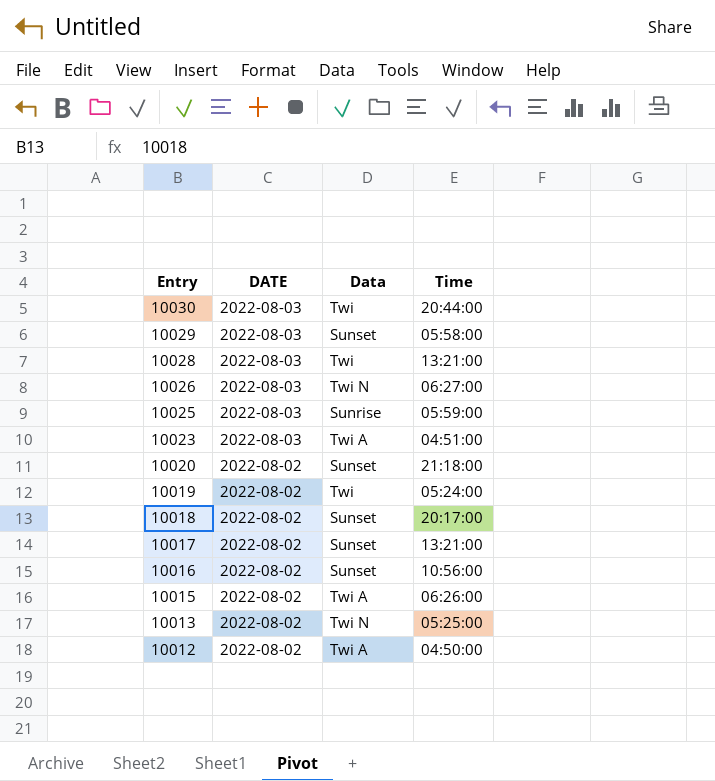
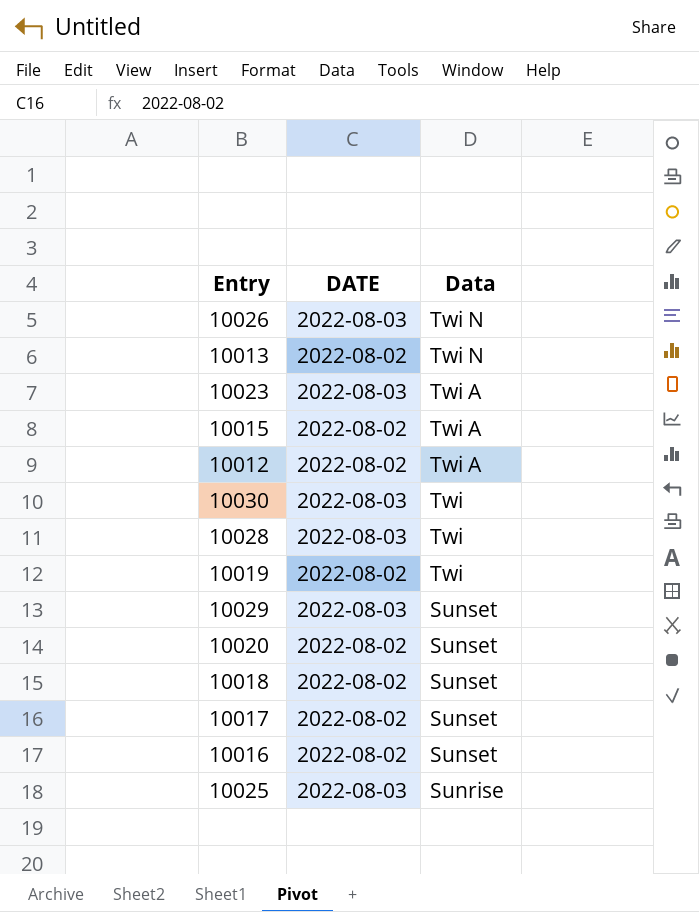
row order: Entry descending -> Data descending
column Time | position: 4 -> none

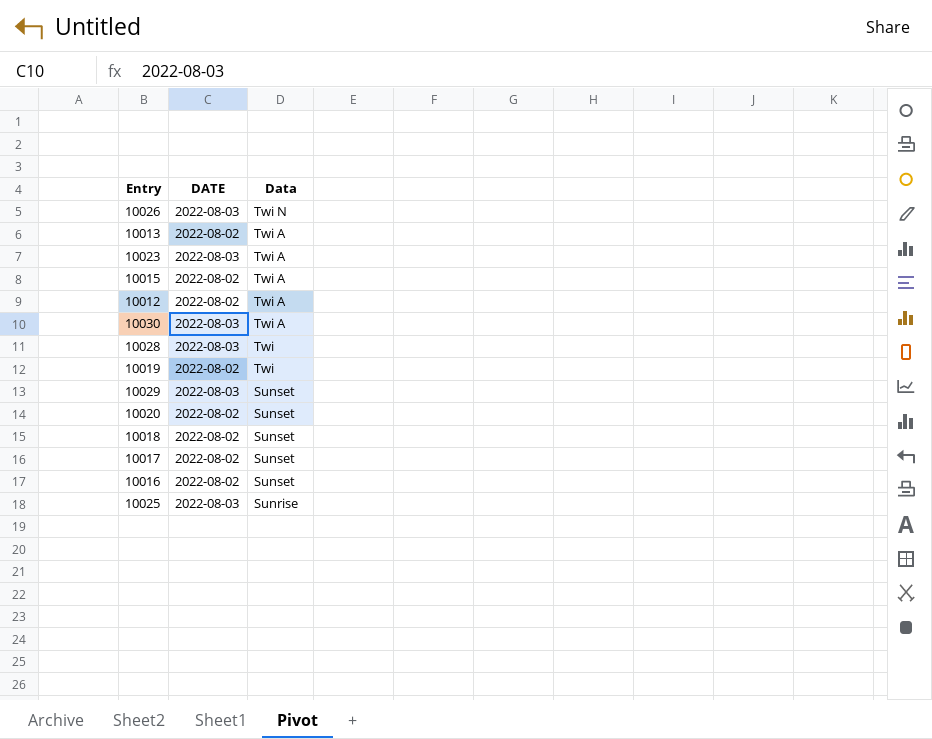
10013 | Data: Twi N -> Twi A
10030 | Data: Twi -> Twi A

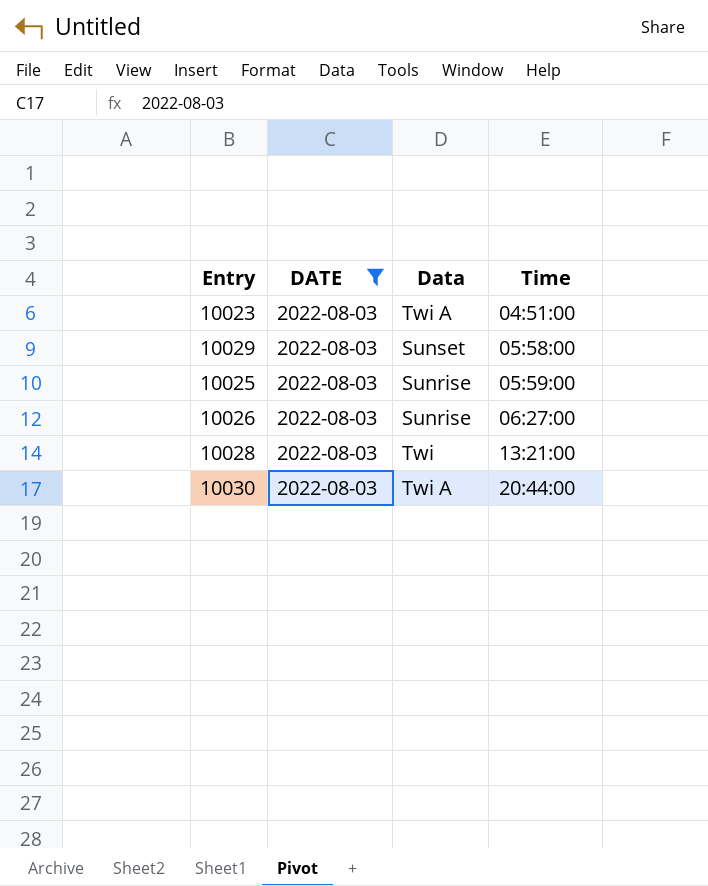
filter: none -> DATE = 2022-08-03
row order: Data descending -> Time ascending
column Time | position: none -> 4
10026 | Data: Twi N -> Sunrise

